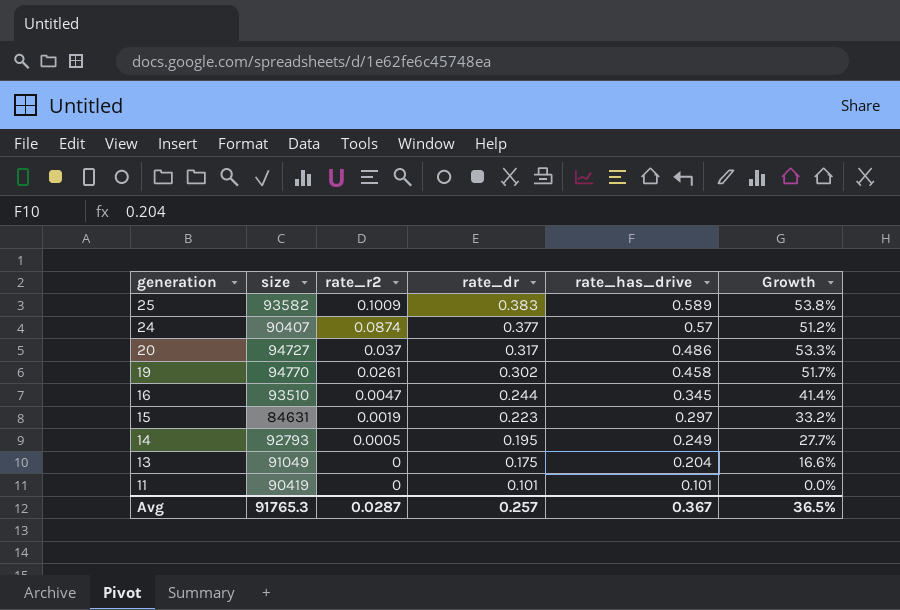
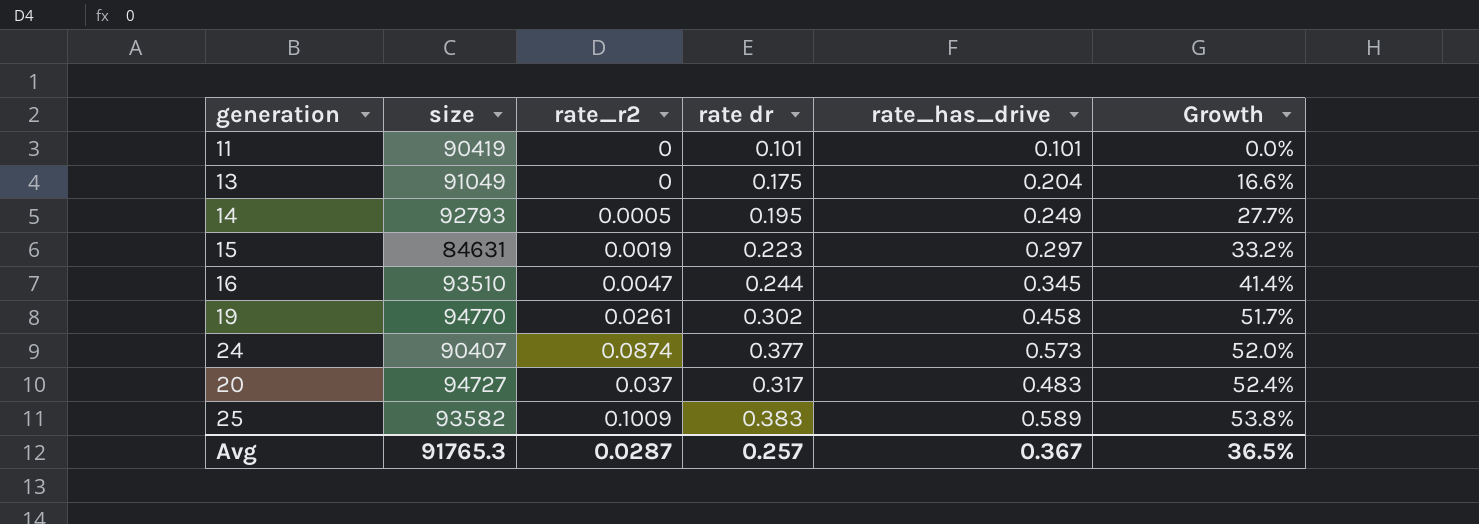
row order: generation descending -> Growth ascending
column name: rate_dr -> rate dr
24 | rate_has_drive: 0.57 -> 0.573
24 | Growth: 51.2% -> 52.0%
20 | rate_has_drive: 0.486 -> 0.483
20 | Growth: 53.3% -> 52.4%

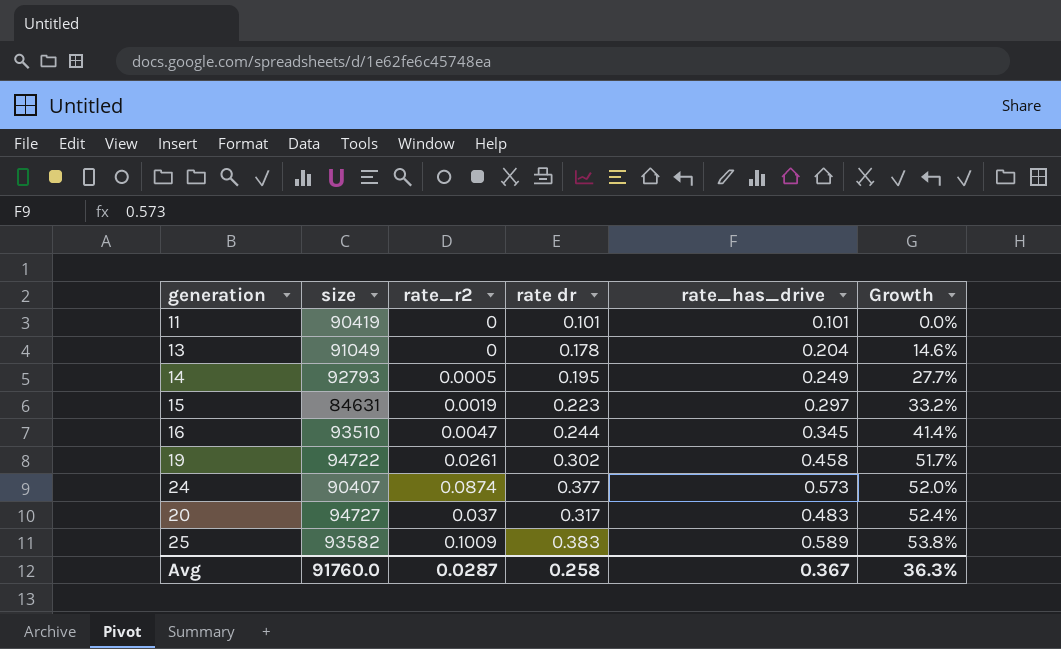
13 | rate dr: 0.175 -> 0.178
13 | Growth: 16.6% -> 14.6%
19 | size: 94770 -> 94722
Avg | size: 91765.3 -> 91760.0
Avg | rate dr: 0.257 -> 0.258
Avg | Growth: 36.5% -> 36.3%

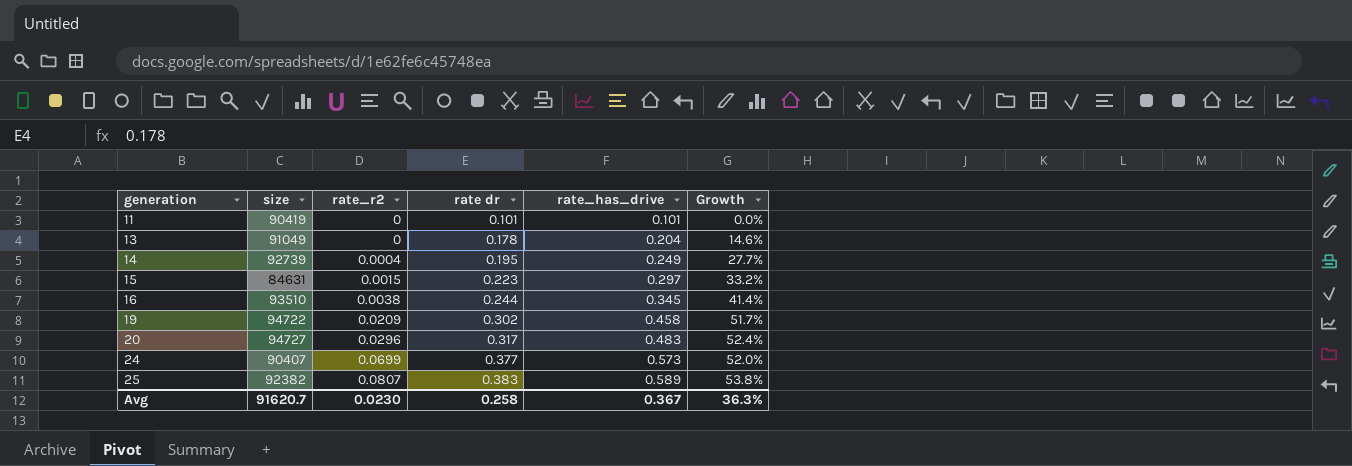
row order: Growth ascending -> generation ascending
14 | size: 92793 -> 92739
14 | rate_r2: 0.0005 -> 0.0004
15 | rate_r2: 0.0019 -> 0.0015
16 | rate_r2: 0.0047 -> 0.0038
19 | rate_r2: 0.0261 -> 0.0209
20 | rate_r2: 0.037 -> 0.0296
24 | rate_r2: 0.0874 -> 0.0699
25 | size: 93582 -> 92382
25 | rate_r2: 0.1009 -> 0.0807
Avg | size: 91760.0 -> 91620.7
Avg | rate_r2: 0.0287 -> 0.0230

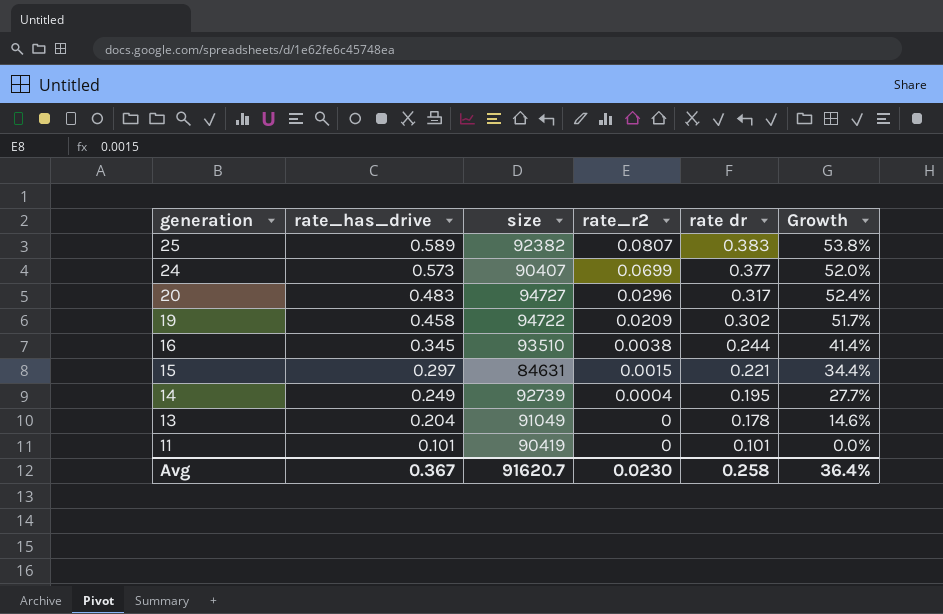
row order: generation ascending -> generation descending
column rate_has_drive | position: 5 -> 2
15 | rate dr: 0.223 -> 0.221
15 | Growth: 33.2% -> 34.4%
Avg | Growth: 36.3% -> 36.4%

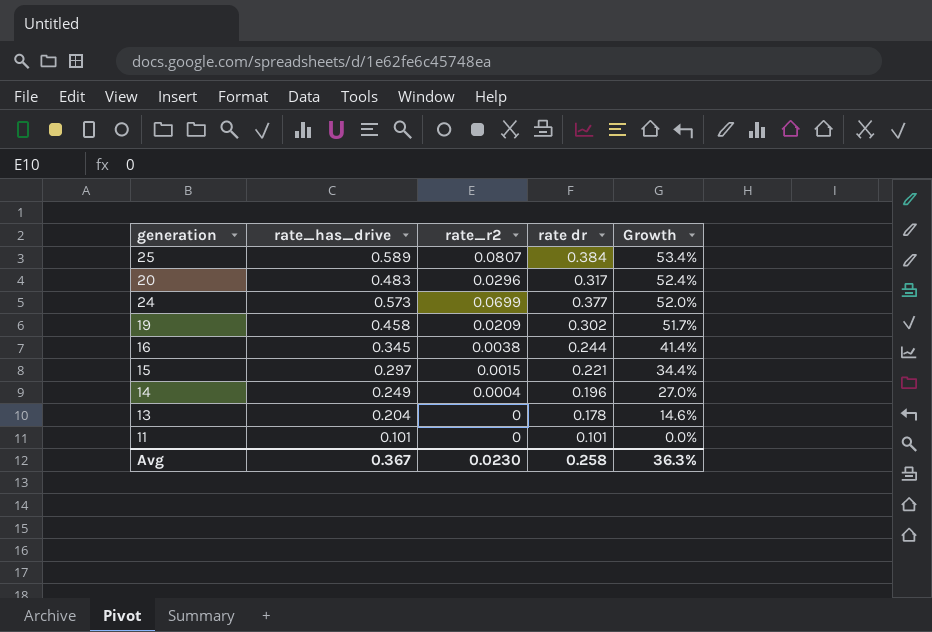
row order: generation descending -> Growth descending
column size | position: 3 -> none
25 | rate dr: 0.383 -> 0.384
25 | Growth: 53.8% -> 53.4%
14 | rate dr: 0.195 -> 0.196
14 | Growth: 27.7% -> 27.0%
Avg | Growth: 36.4% -> 36.3%

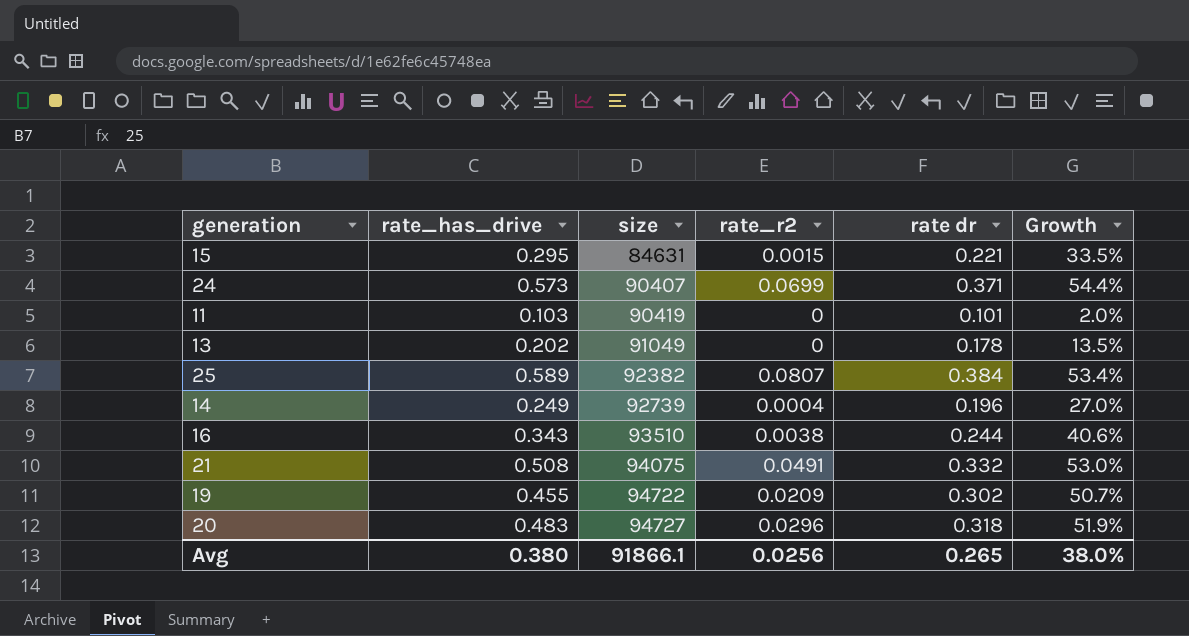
row order: Growth descending -> size ascending
column size | position: none -> 3
15 | rate_has_drive: 0.297 -> 0.295
15 | Growth: 34.4% -> 33.5%
24 | rate dr: 0.377 -> 0.371
24 | Growth: 52.0% -> 54.4%
11 | rate_has_drive: 0.101 -> 0.103
11 | Growth: 0.0% -> 2.0%
13 | rate_has_drive: 0.204 -> 0.202
13 | Growth: 14.6% -> 13.5%
16 | rate_has_drive: 0.345 -> 0.343
16 | Growth: 41.4% -> 40.6%
row 21: none -> 0.508 | 94075 | 0.0491 | 0.332 | 53.0%
19 | rate_has_drive: 0.458 -> 0.455
19 | Growth: 51.7% -> 50.7%
20 | rate dr: 0.317 -> 0.318
20 | Growth: 52.4% -> 51.9%
Avg | rate_has_drive: 0.367 -> 0.380
Avg | rate_r2: 0.0230 -> 0.0256
Avg | rate dr: 0.258 -> 0.265
Avg | Growth: 36.3% -> 38.0%

